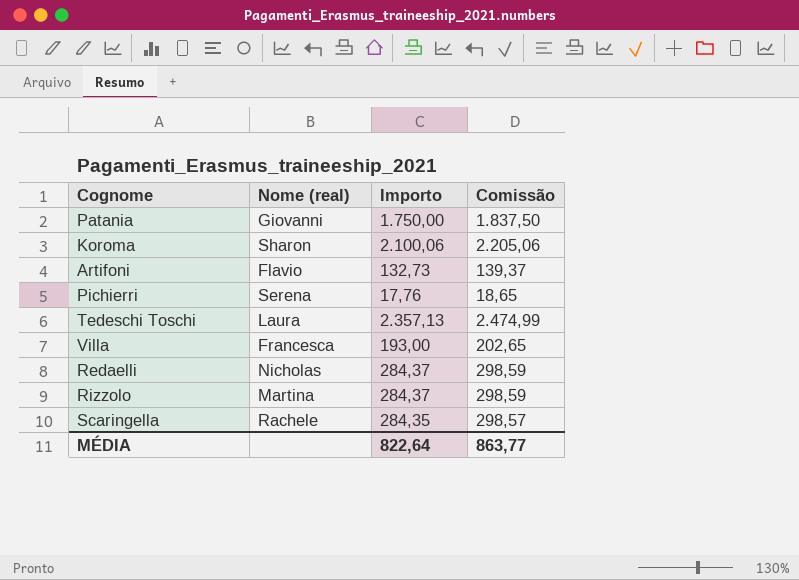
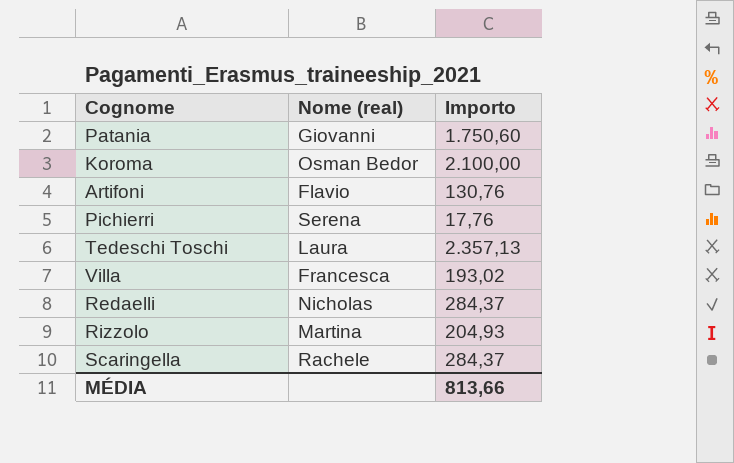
column Comissão | formula: [Importo] * 1,05 -> none
Patania | Importo: 1.750,00 -> 1.750,60
Koroma | Nome (real): Sharon -> Osman Bedor
Koroma | Importo: 2.100,06 -> 2.100,00
Artifoni | Importo: 132,73 -> 130,76
Villa | Importo: 193,00 -> 193,02
Rizzolo | Importo: 284,37 -> 204,93
Scaringella | Importo: 284,35 -> 284,37
MÉDIA | Importo: 822,64 -> 813,66

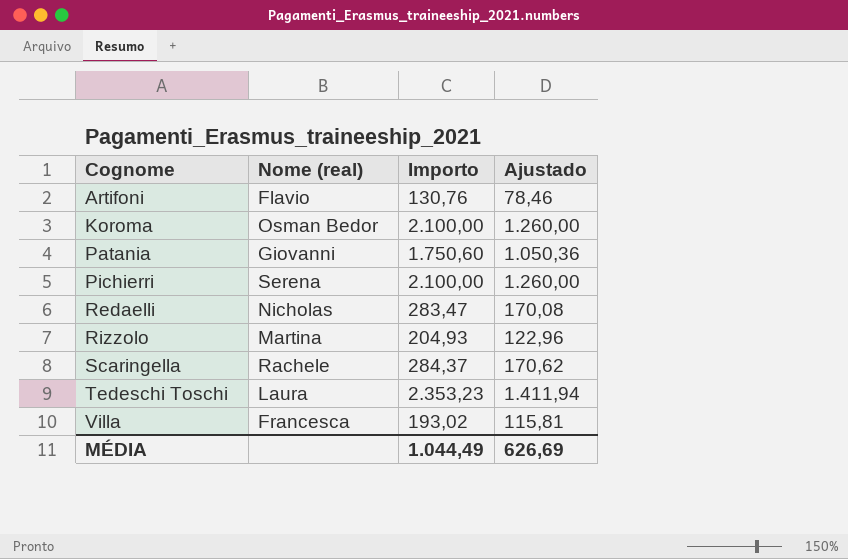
row order: none -> Cognome ascending
column Ajustado | formula: none -> [Importo] * 0,6
Pichierri | Importo: 17,76 -> 2.100,00
Redaelli | Importo: 284,37 -> 283,47
Tedeschi Toschi | Importo: 2.357,13 -> 2.353,23
MÉDIA | Importo: 813,66 -> 1.044,49

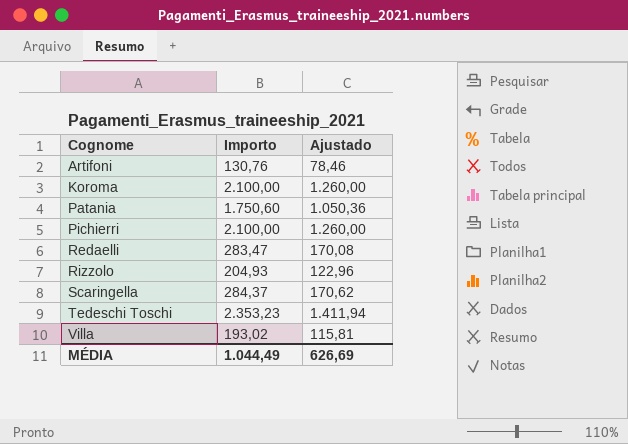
column Nome (real) | position: 2 -> none

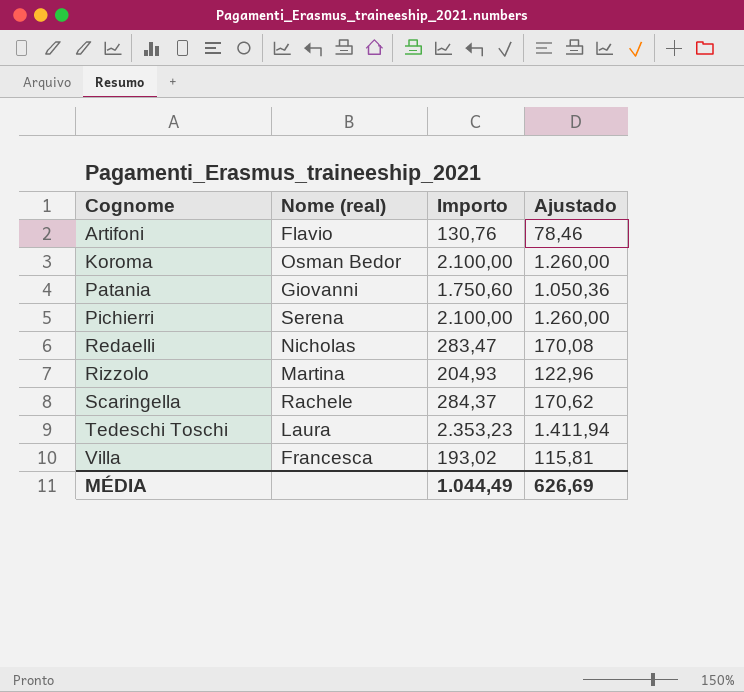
column Nome (real) | position: none -> 2

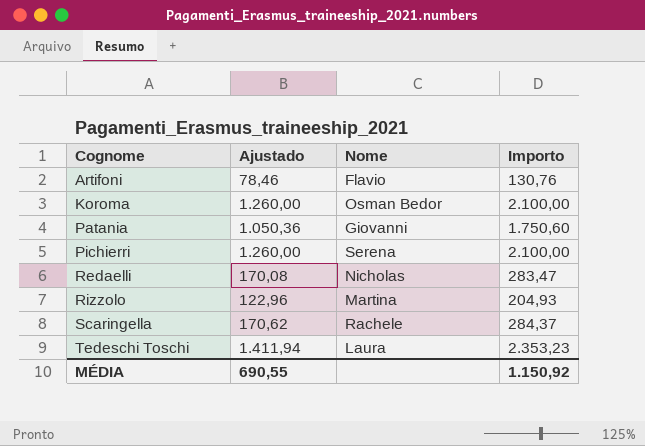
column Ajustado | position: 4 -> 2
column name: Nome (real) -> Nome
row Villa: Francesca | 193,02 | 115,81 -> none
MÉDIA | Ajustado: 626,69 -> 690,55
MÉDIA | Importo: 1.044,49 -> 1.150,92

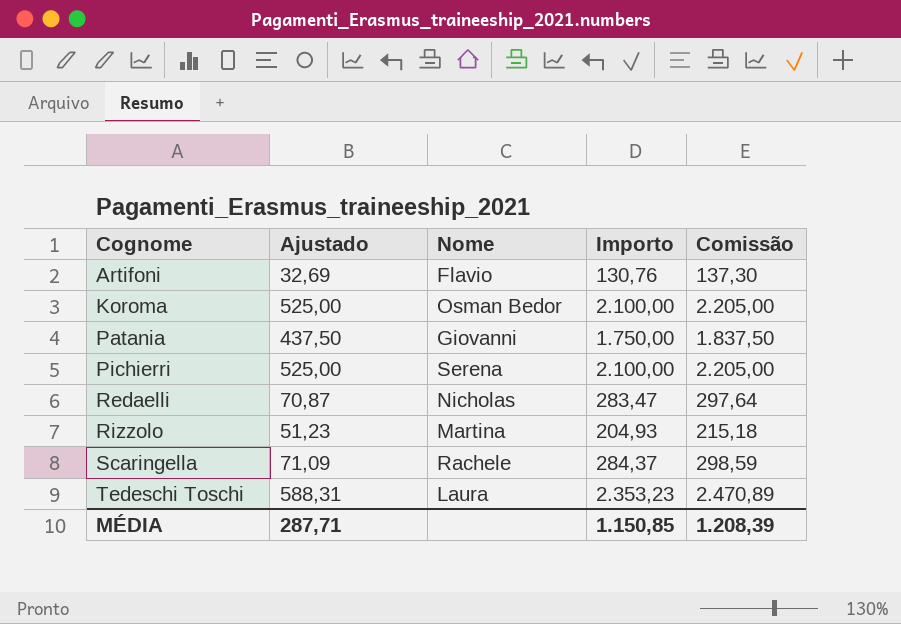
column Ajustado | formula: [Importo] * 0,6 -> [Importo] * 0,25
column Comissão | formula: none -> [Importo] * 1,05
Patania | Importo: 1.750,60 -> 1.750,00
MÉDIA | Ajustado: 690,55 -> 287,71
MÉDIA | Importo: 1.150,92 -> 1.150,85

